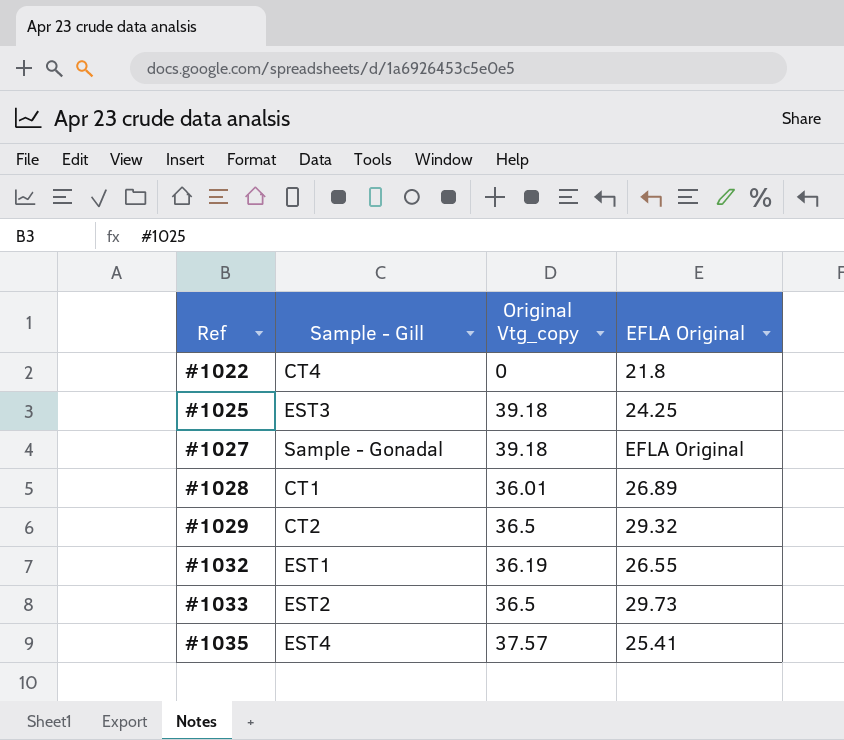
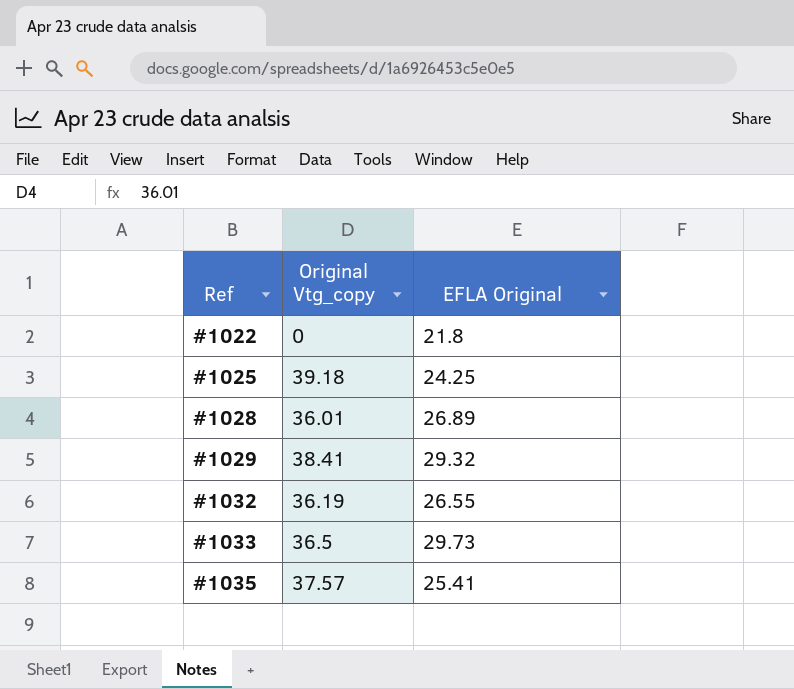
column Sample - Gill | position: 2 -> none
row #1027: Sample - Gonadal | 39.18 | EFLA Original -> none
#1029 | Original Vtg_copy: 36.5 -> 38.41

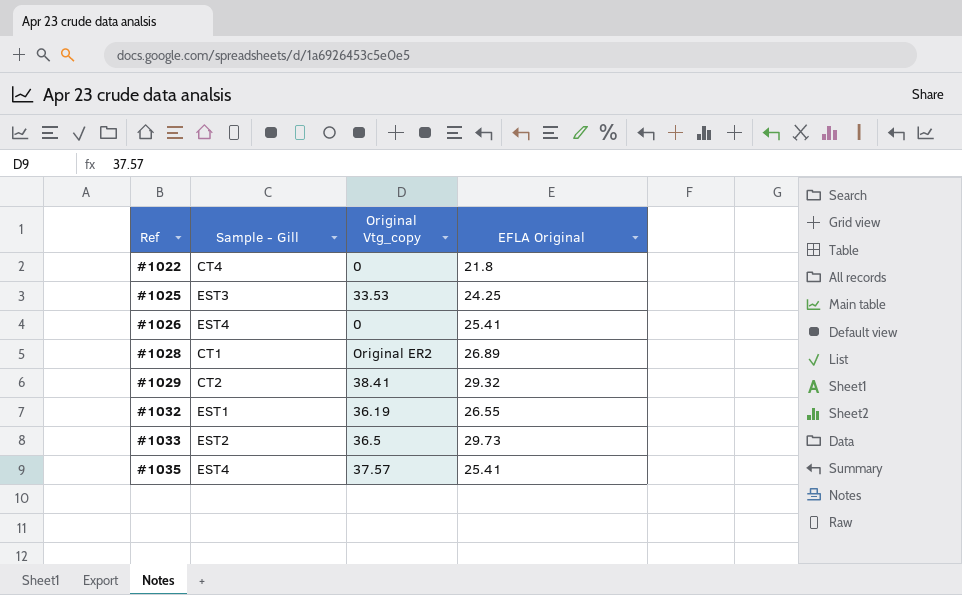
column Sample - Gill | position: none -> 2
#1025 | Original Vtg_copy: 39.18 -> 33.53
row #1026: none -> EST4 | 0 | 25.41
#1028 | Original Vtg_copy: 36.01 -> Original ER2

